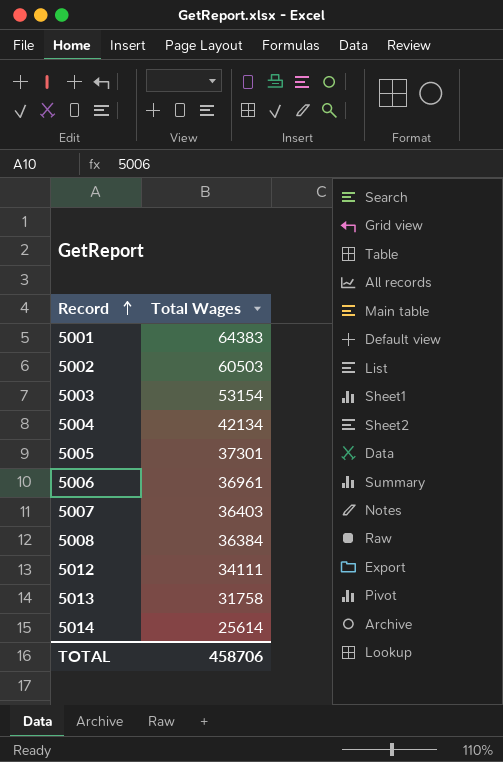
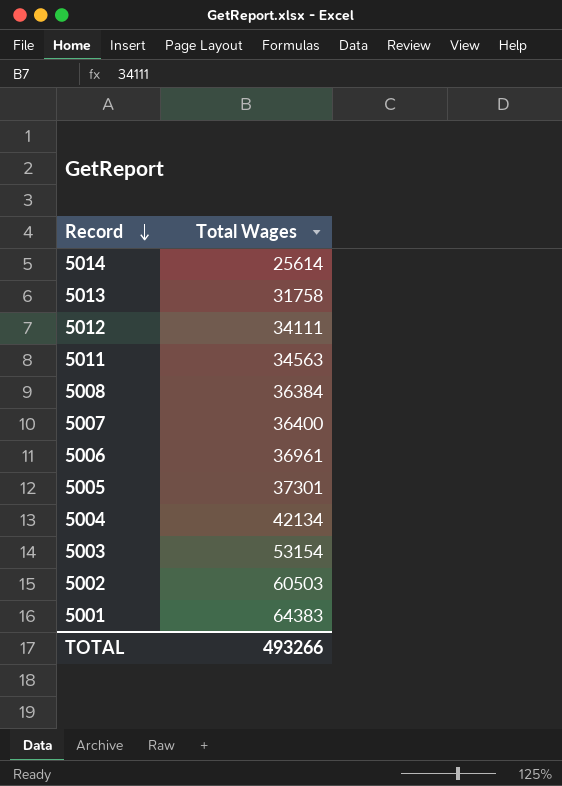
row order: Record ascending -> Record descending
row 5011: none -> 34563
5007 | Total Wages: 36403 -> 36400
TOTAL | Total Wages: 458706 -> 493266

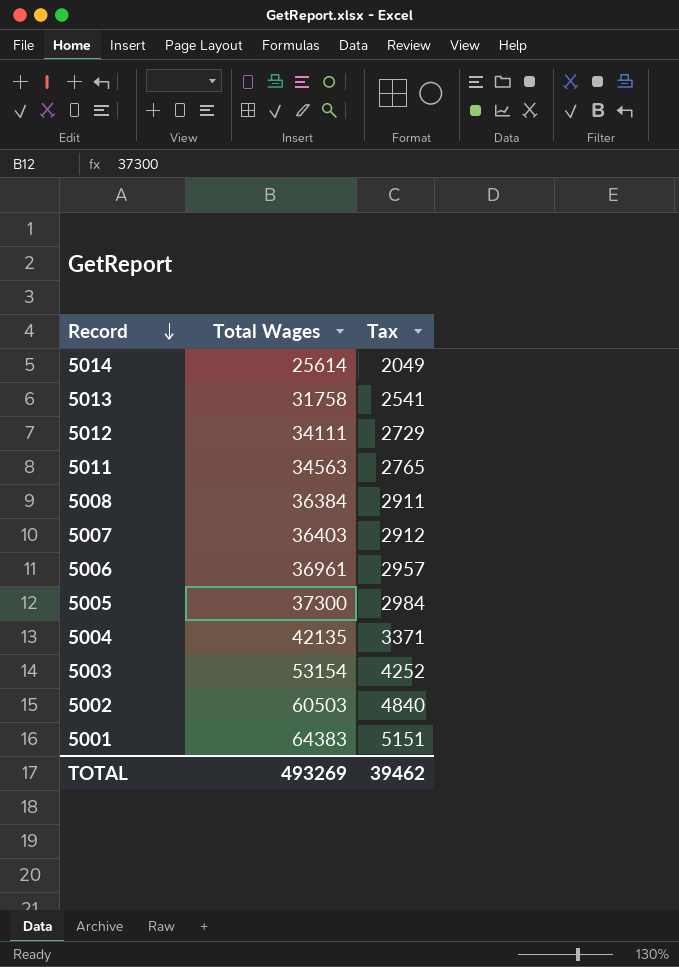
column Tax | formula: none -> [Total Wages] * 0.08
5007 | Total Wages: 36400 -> 36403
5005 | Total Wages: 37301 -> 37300
5004 | Total Wages: 42134 -> 42135
TOTAL | Total Wages: 493266 -> 493269

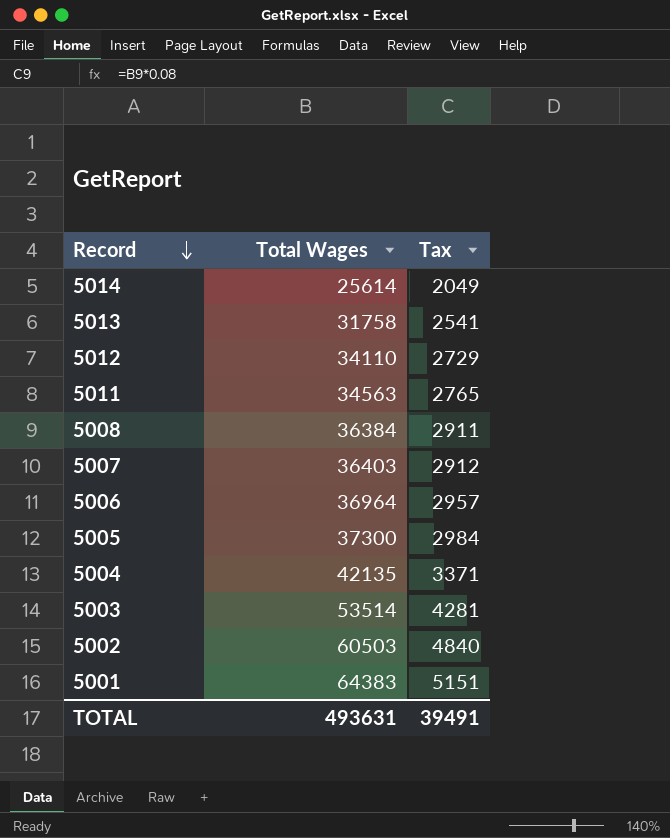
5012 | Total Wages: 34111 -> 34110
5006 | Total Wages: 36961 -> 36964
5003 | Total Wages: 53154 -> 53514
5003 | Tax: 4252 -> 4281
TOTAL | Total Wages: 493269 -> 493631
TOTAL | Tax: 39462 -> 39491

